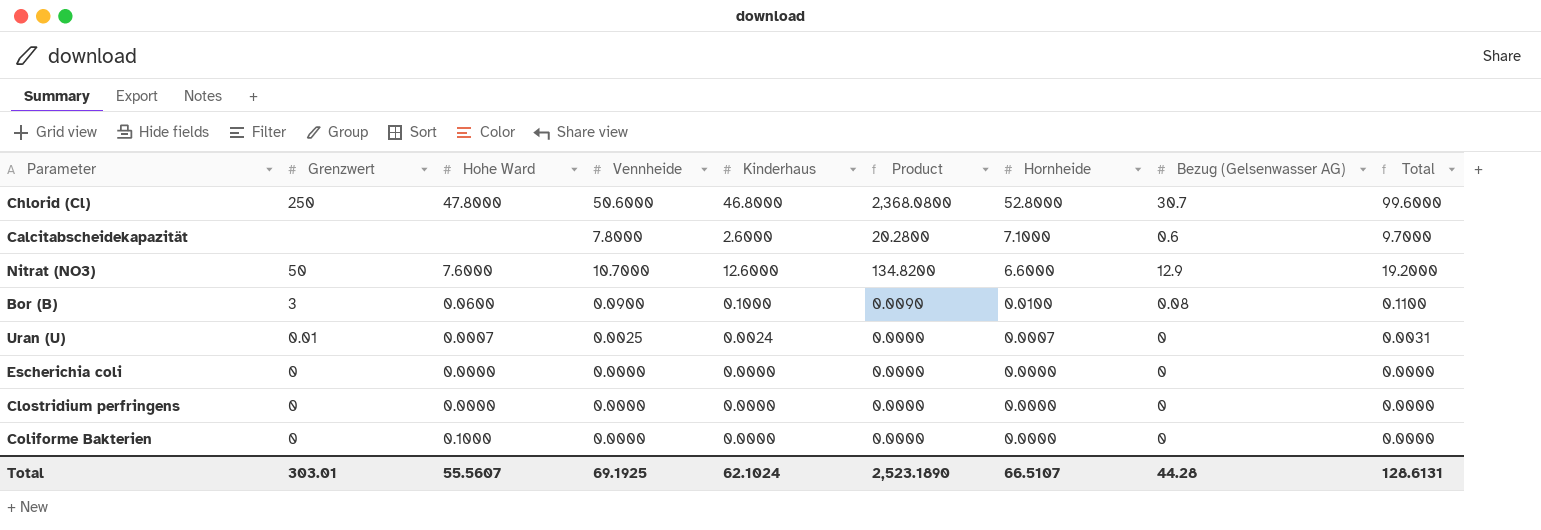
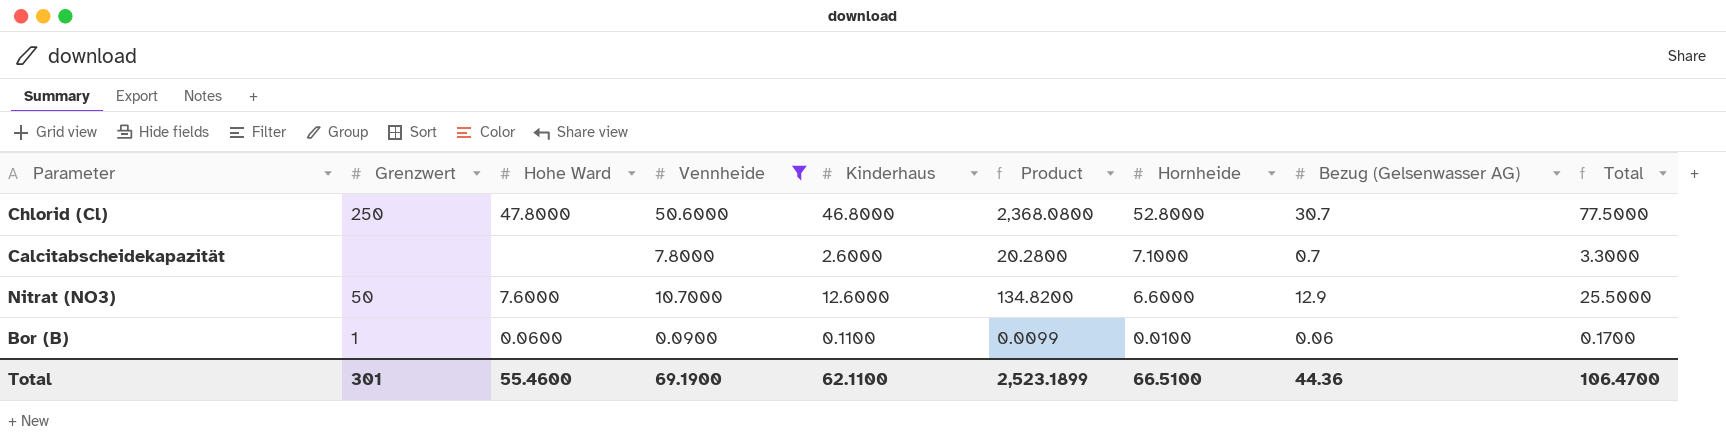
filter: none -> Vennheide >= 0.0900
column Total | formula: [Kinderhaus] + [Hornheide] -> [Kinderhaus] + [Bezug (Gelsenwasser AG)]
Calcitabscheidekapazität | Bezug (Gelsenwasser AG): 0.6 -> 0.7
Bor (B) | Grenzwert: 3 -> 1
Bor (B) | Kinderhaus: 0.1000 -> 0.1100
Bor (B) | Product: 0.0090 -> 0.0099
Bor (B) | Bezug (Gelsenwasser AG): 0.08 -> 0.06
Total | Grenzwert: 303.01 -> 301
Total | Hohe Ward: 55.5607 -> 55.4600
Total | Vennheide: 69.1925 -> 69.1900
Total | Kinderhaus: 62.1024 -> 62.1100
Total | Product: 2,523.1890 -> 2,523.1899
Total | Hornheide: 66.5107 -> 66.5100
Total | Bezug (Gelsenwasser AG): 44.28 -> 44.36
Total | Total: 128.6131 -> 106.4700

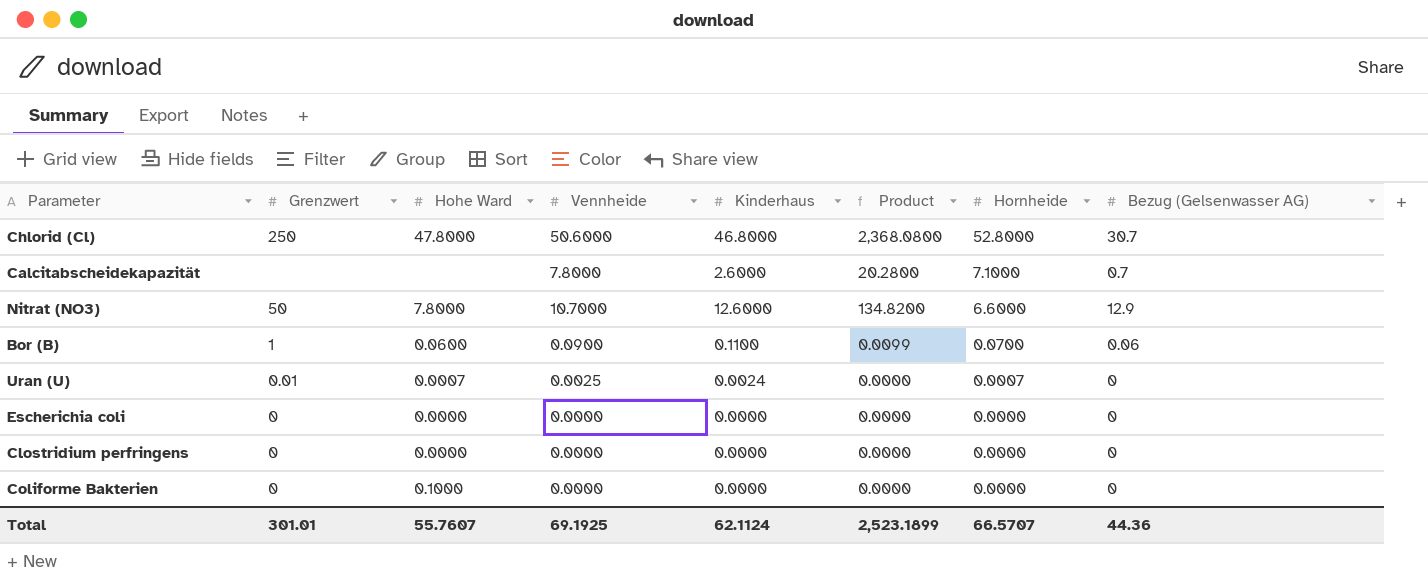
filter: Vennheide >= 0.0900 -> none
column Total | formula: [Kinderhaus] + [Bezug (Gelsenwasser AG)] -> none
Nitrat (NO3) | Hohe Ward: 7.6000 -> 7.8000
Bor (B) | Hornheide: 0.0100 -> 0.0700
Total | Grenzwert: 301 -> 301.01
Total | Hohe Ward: 55.4600 -> 55.7607
Total | Vennheide: 69.1900 -> 69.1925
Total | Kinderhaus: 62.1100 -> 62.1124
Total | Hornheide: 66.5100 -> 66.5707

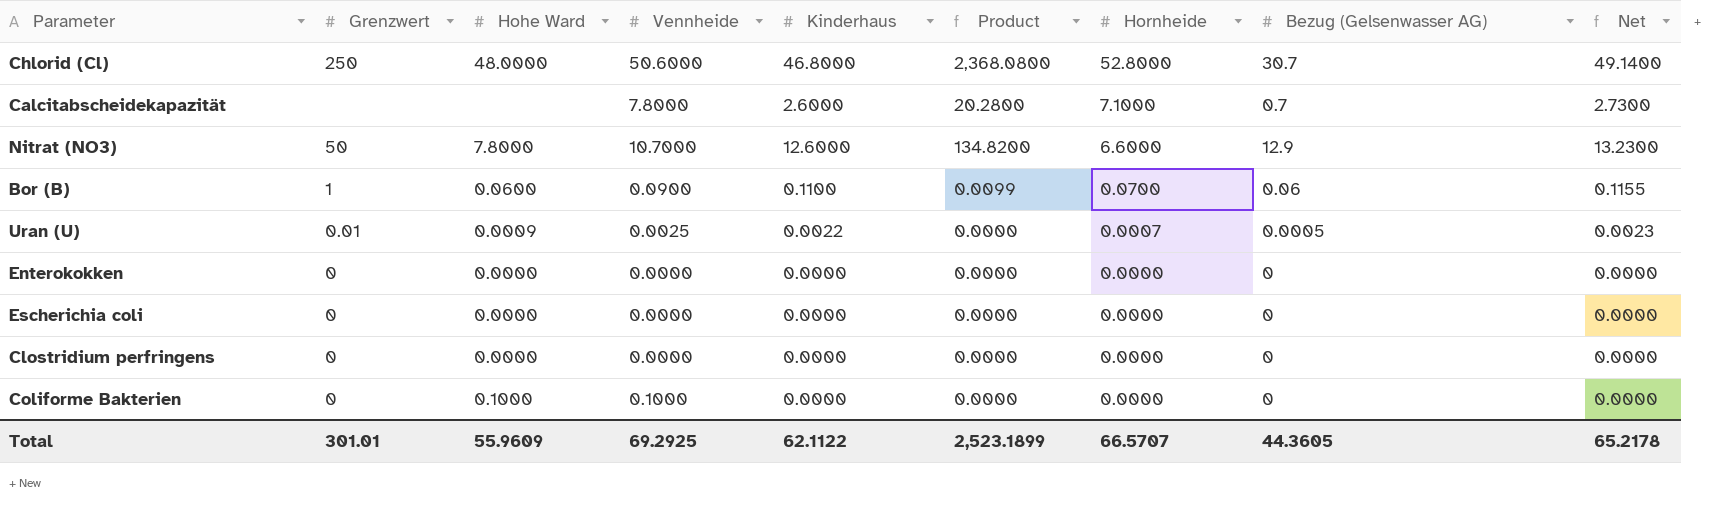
column Net | formula: none -> [Kinderhaus] * 1.05
Chlorid (Cl) | Hohe Ward: 47.8000 -> 48.0000
Uran (U) | Hohe Ward: 0.0007 -> 0.0009
Uran (U) | Kinderhaus: 0.0024 -> 0.0022
Uran (U) | Bezug (Gelsenwasser AG): 0 -> 0.0005
row Enterokokken: none -> 0 | 0.0000 | 0.0000 | 0.0000 | 0.0000 | 0.0000 | 0 | 0.0000
Coliforme Bakterien | Vennheide: 0.0000 -> 0.1000
Total | Hohe Ward: 55.7607 -> 55.9609
Total | Vennheide: 69.1925 -> 69.2925
Total | Kinderhaus: 62.1124 -> 62.1122
Total | Bezug (Gelsenwasser AG): 44.36 -> 44.3605

